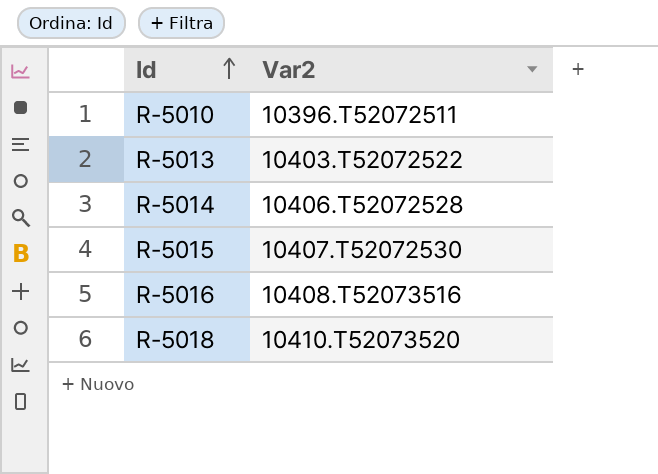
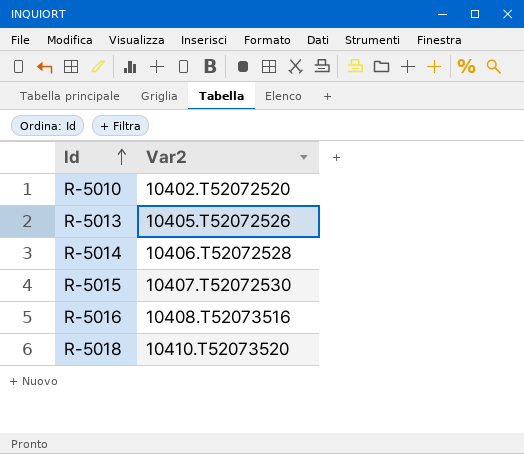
R-5010 | Var2: 10396.T52072511 -> 10402.T52072520
R-5013 | Var2: 10403.T52072522 -> 10405.T52072526

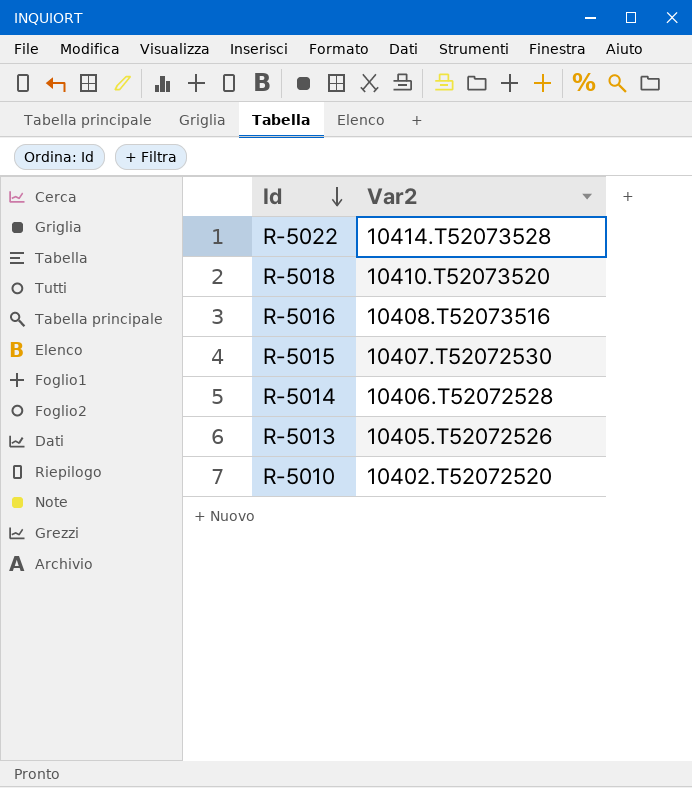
row order: Id ascending -> Id descending
row R-5022: none -> 10414.T52073528

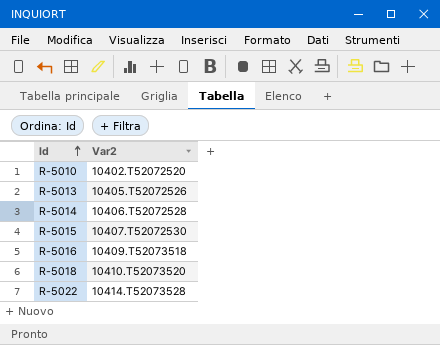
row order: Id descending -> Id ascending
R-5016 | Var2: 10408.T52073516 -> 10409.T52073518

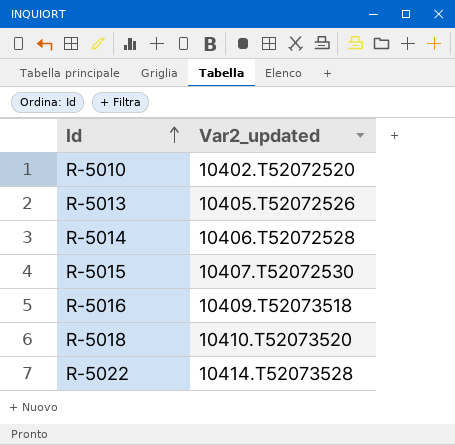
column name: Var2 -> Var2_updated

